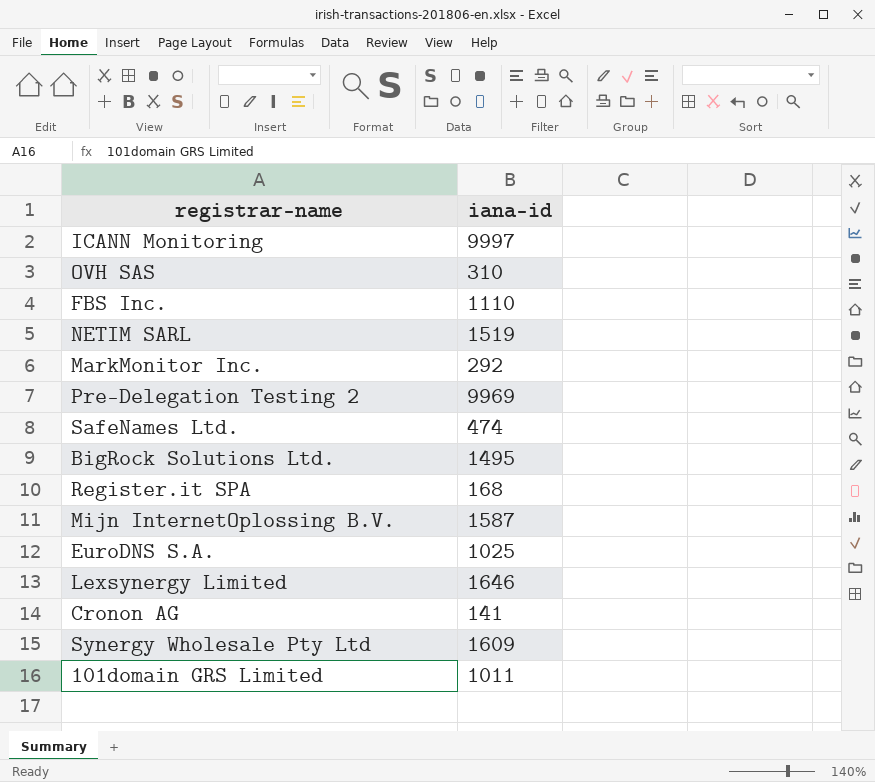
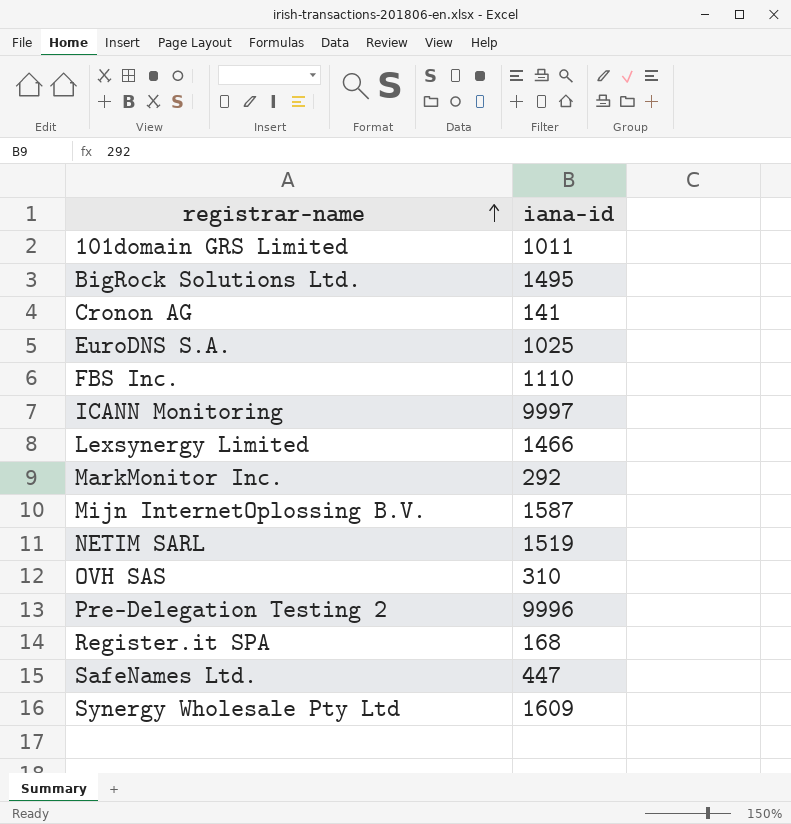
row order: none -> registrar-name ascending
Lexsynergy Limited | iana-id: 1646 -> 1466
Pre-Delegation Testing 2 | iana-id: 9969 -> 9996
SafeNames Ltd. | iana-id: 474 -> 447

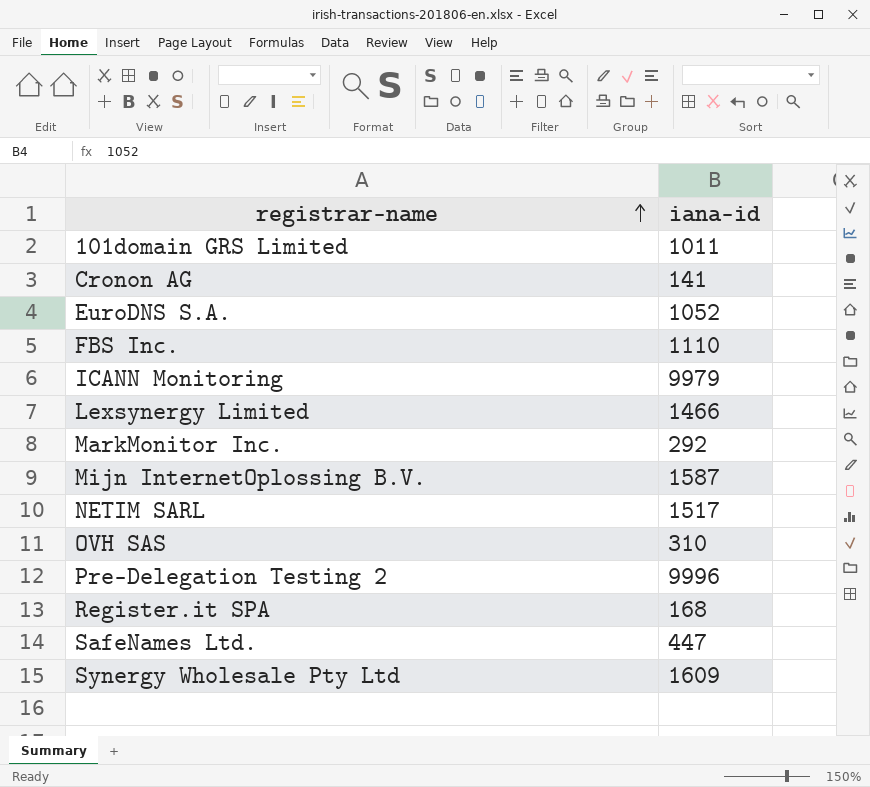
row BigRock Solutions Ltd.: 1495 -> none
EuroDNS S.A. | iana-id: 1025 -> 1052
ICANN Monitoring | iana-id: 9997 -> 9979
NETIM SARL | iana-id: 1519 -> 1517

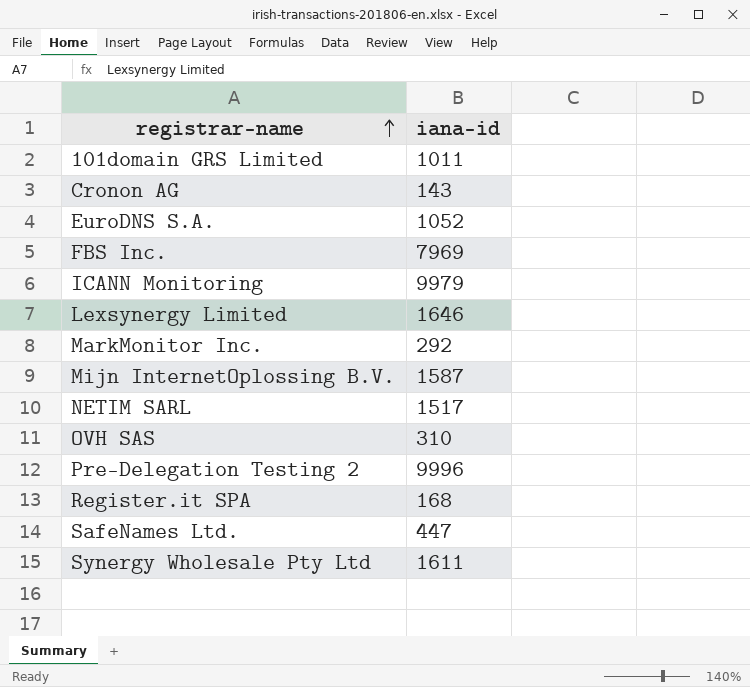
Cronon AG | iana-id: 141 -> 143
FBS Inc. | iana-id: 1110 -> 7969
Lexsynergy Limited | iana-id: 1466 -> 1646
Synergy Wholesale Pty Ltd | iana-id: 1609 -> 1611

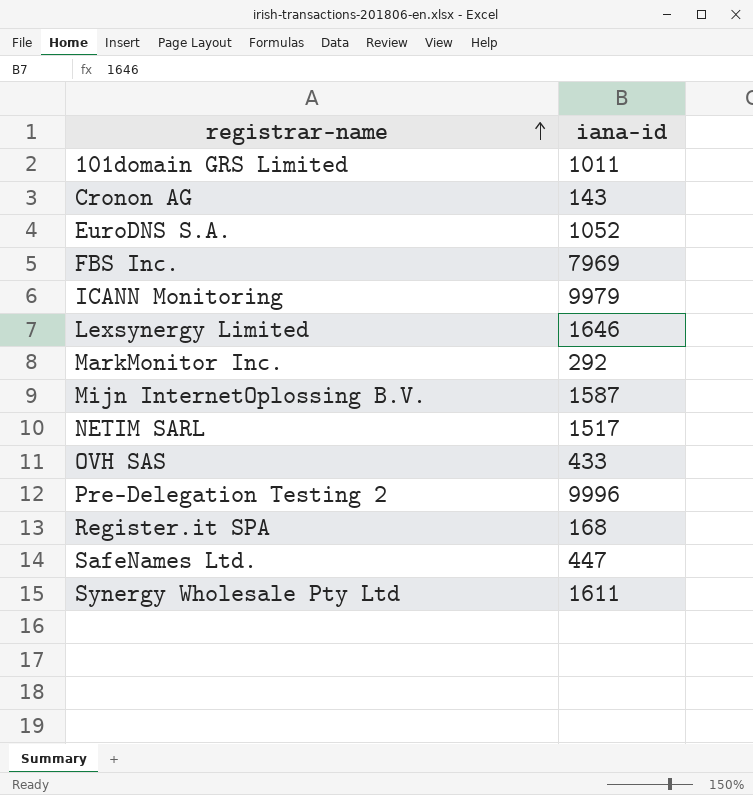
OVH SAS | iana-id: 310 -> 433

